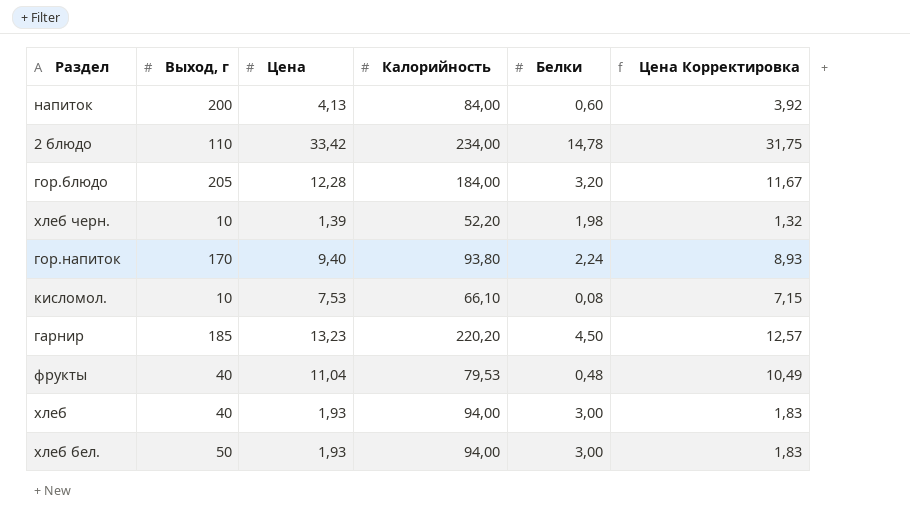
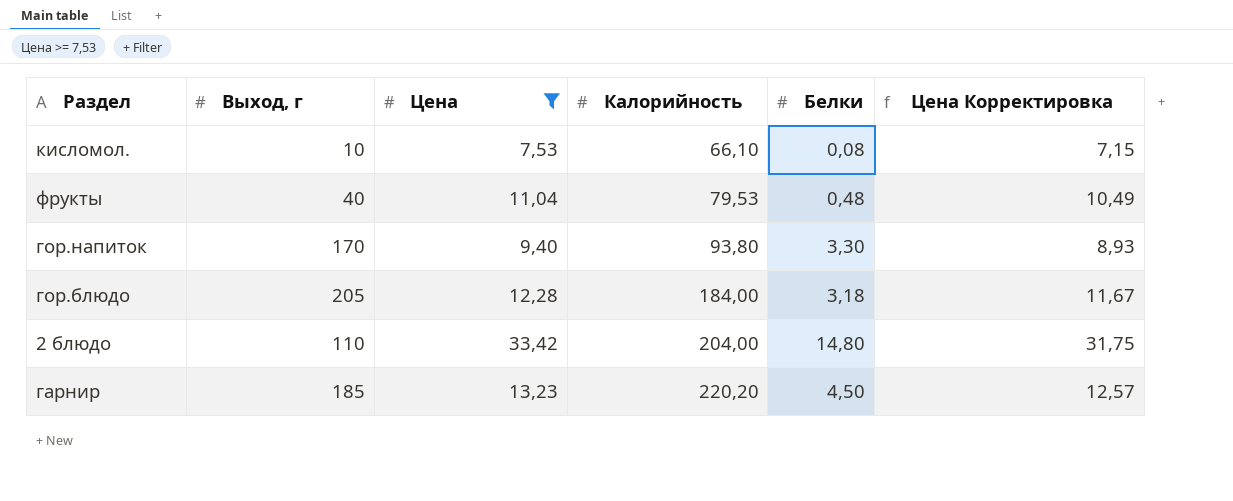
filter: none -> Цена >= 7,53
row order: none -> Калорийность ascending
гор.напиток | Белки: 2,24 -> 3,30
гор.блюдо | Белки: 3,20 -> 3,18
2 блюдо | Калорийность: 234,00 -> 204,00
2 блюдо | Белки: 14,78 -> 14,80

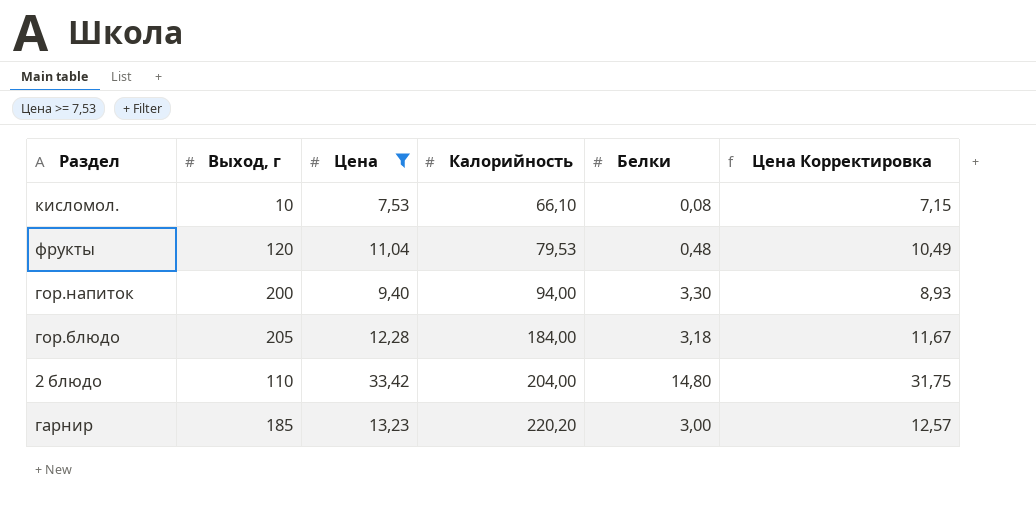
фрукты | Выход, г: 40 -> 120
гор.напиток | Выход, г: 170 -> 200
гор.напиток | Калорийность: 93,80 -> 94,00
гарнир | Белки: 4,50 -> 3,00

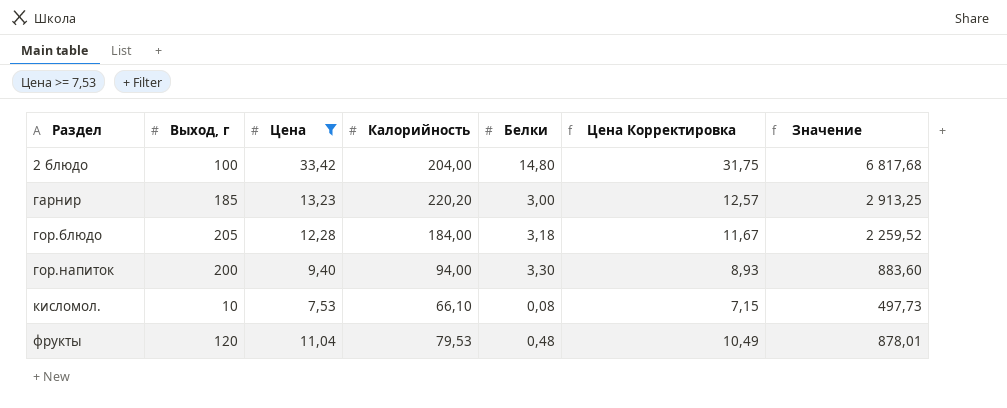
row order: Калорийность ascending -> Раздел ascending
column Значение | formula: none -> [Цена] * [Калорийность]
2 блюдо | Выход, г: 110 -> 100

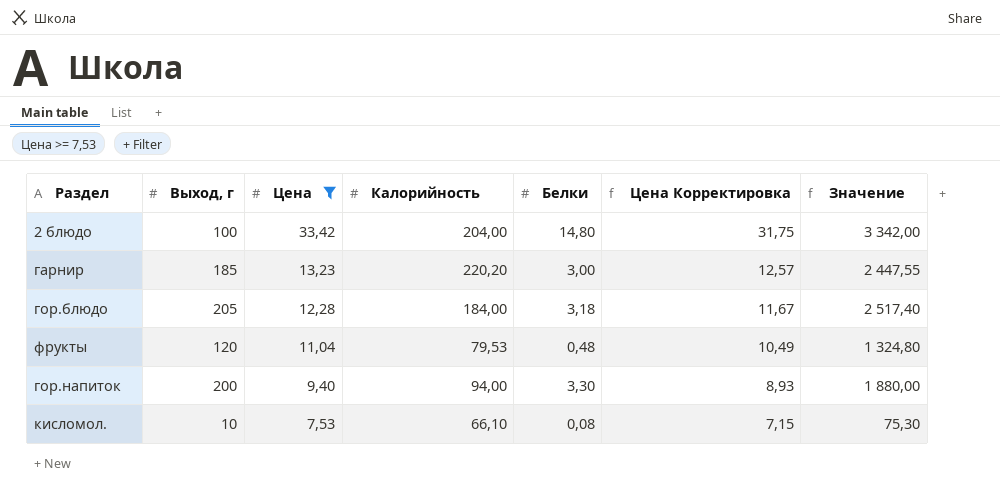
row order: Раздел ascending -> Цена descending
column Значение | formula: [Цена] * [Калорийность] -> [Выход, г] * [Цена]

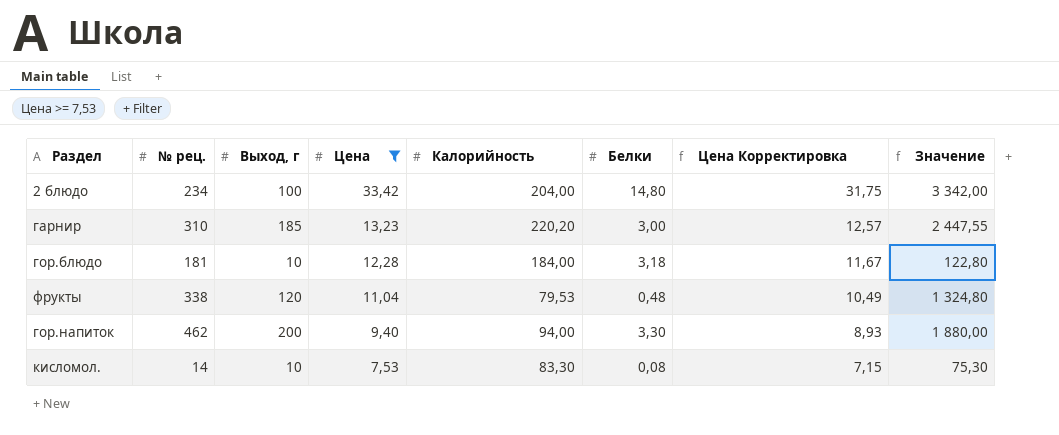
column № рец. | position: none -> 2
гор.блюдо | Выход, г: 205 -> 10
гор.блюдо | Значение: 2 517,40 -> 122,80
кисломол. | Калорийность: 66,10 -> 83,30

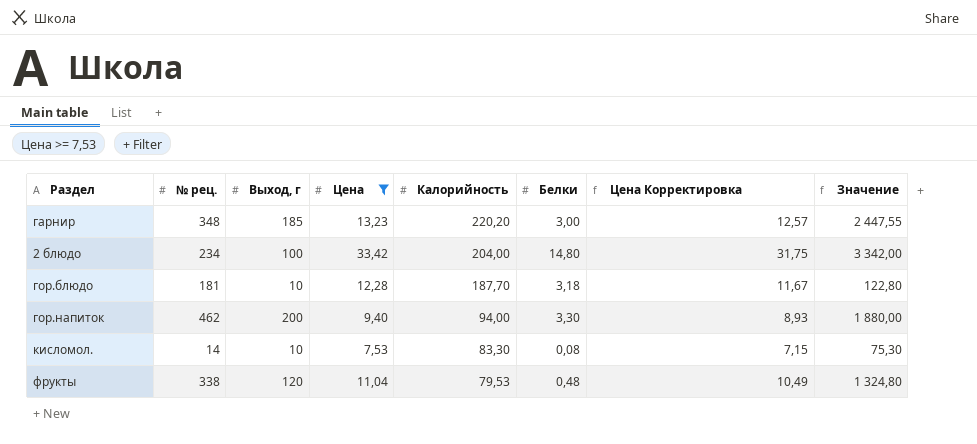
row order: Цена descending -> Калорийность descending
гарнир | № рец.: 310 -> 348
гор.блюдо | Калорийность: 184,00 -> 187,70

